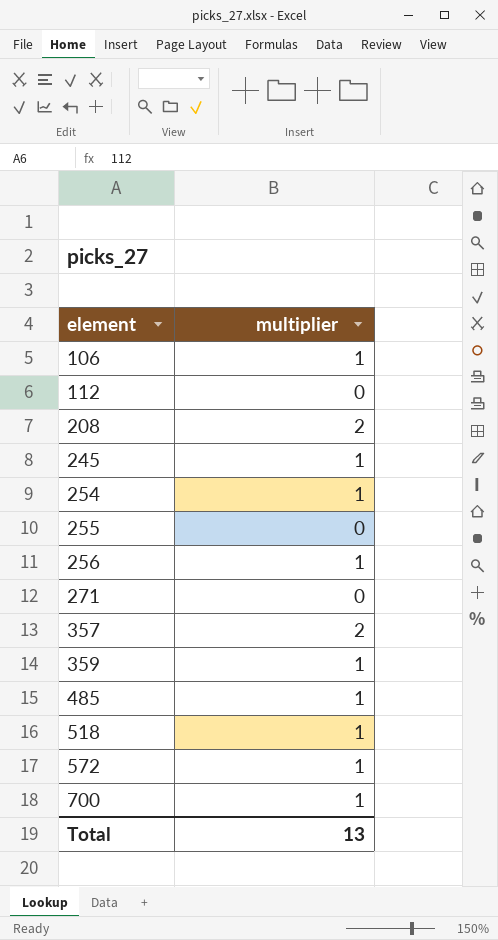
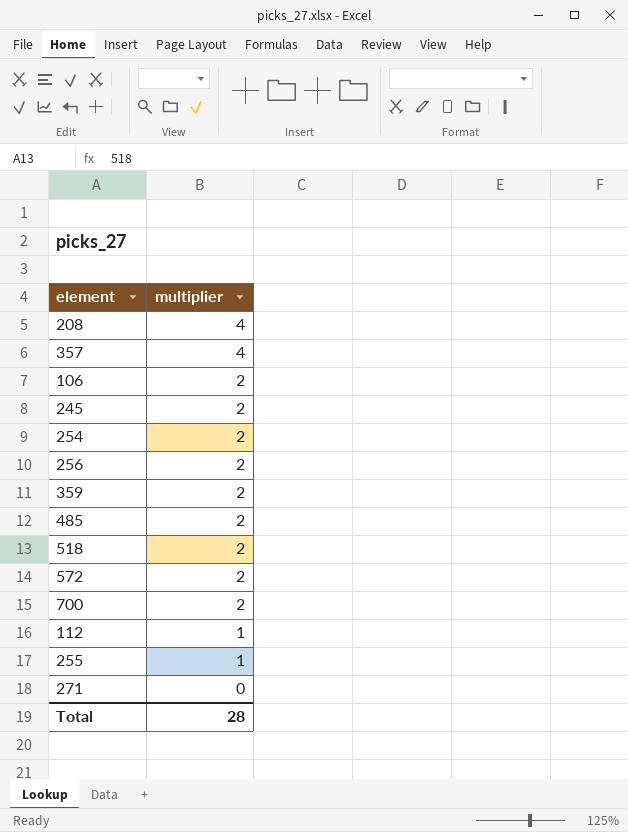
row order: element ascending -> multiplier descending
208 | multiplier: 2 -> 4
357 | multiplier: 2 -> 4
106 | multiplier: 1 -> 2
245 | multiplier: 1 -> 2
254 | multiplier: 1 -> 2
256 | multiplier: 1 -> 2
359 | multiplier: 1 -> 2
485 | multiplier: 1 -> 2
518 | multiplier: 1 -> 2
572 | multiplier: 1 -> 2
700 | multiplier: 1 -> 2
112 | multiplier: 0 -> 1
255 | multiplier: 0 -> 1
Total | multiplier: 13 -> 28

